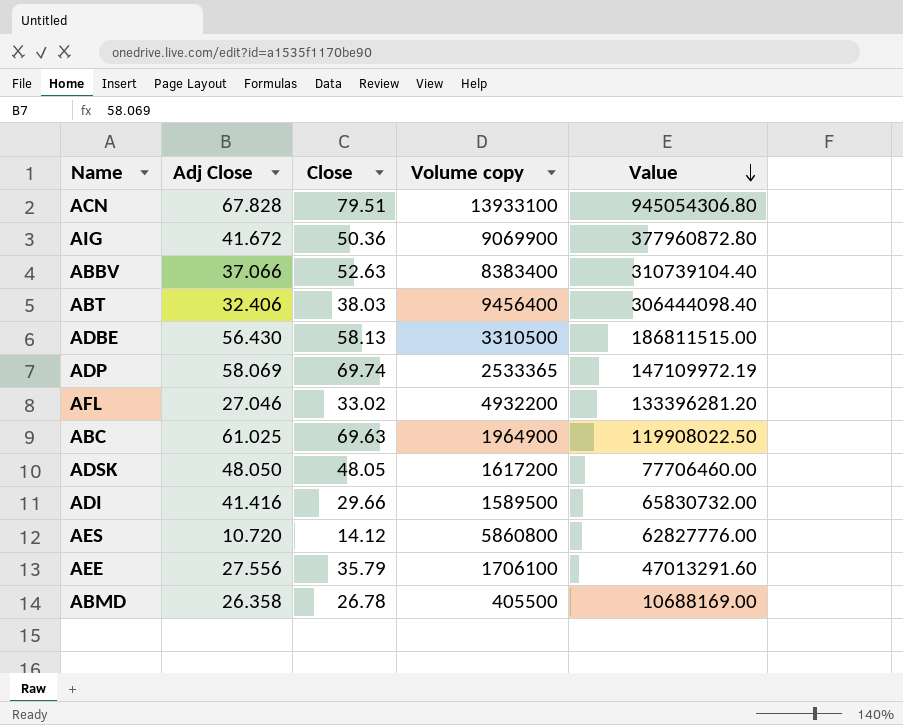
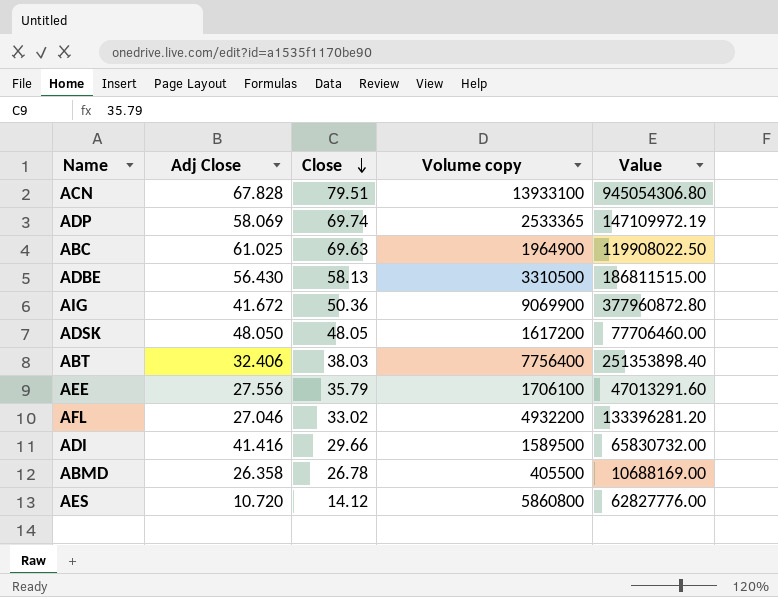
row order: Value descending -> Close descending
row ABBV: 37.066 | 52.63 | 8383400 | 310739104.40 -> none
ABT | Volume copy: 9456400 -> 7756400
ABT | Value: 306444098.40 -> 251353898.40

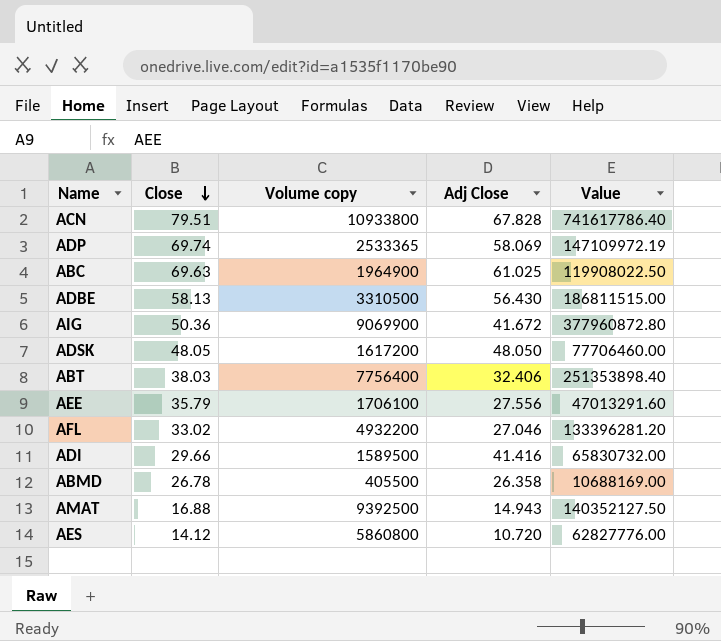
column Adj Close | position: 2 -> 4
ACN | Volume copy: 13933100 -> 10933800
ACN | Value: 945054306.80 -> 741617786.40
row AMAT: none -> 16.88 | 9392500 | 14.943 | 140352127.50

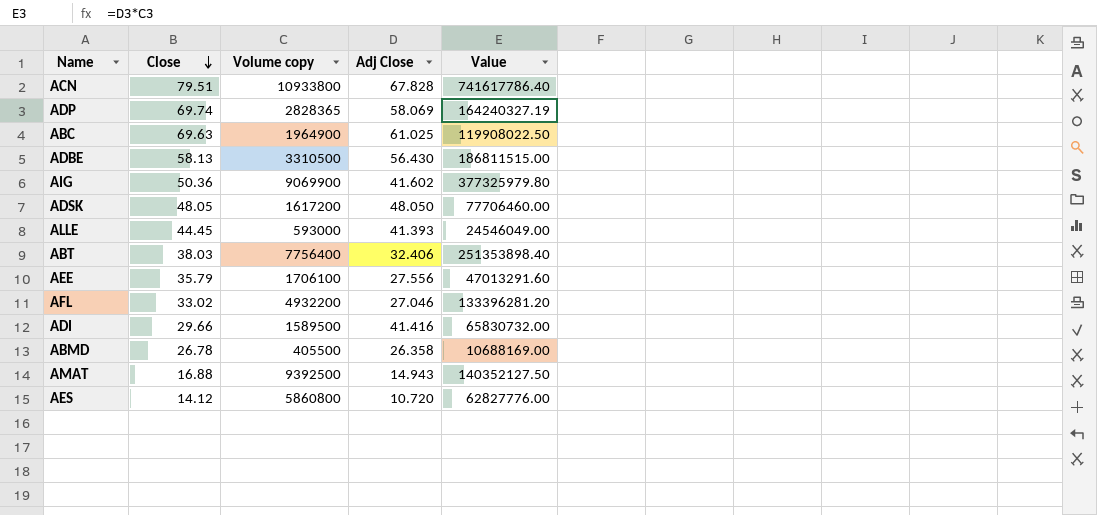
ADP | Volume copy: 2533365 -> 2828365
ADP | Value: 147109972.19 -> 164240327.19
AIG | Adj Close: 41.672 -> 41.602
AIG | Value: 377960872.80 -> 377325979.80
row ALLE: none -> 44.45 | 593000 | 41.393 | 24546049.00

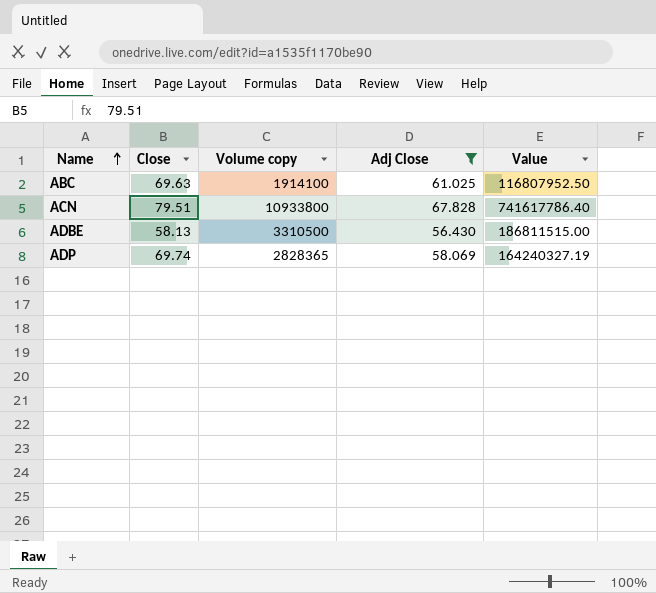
filter: none -> Adj Close >= 56.430
row order: Close descending -> Name ascending
ABC | Volume copy: 1964900 -> 1914100
ABC | Value: 119908022.50 -> 116807952.50

